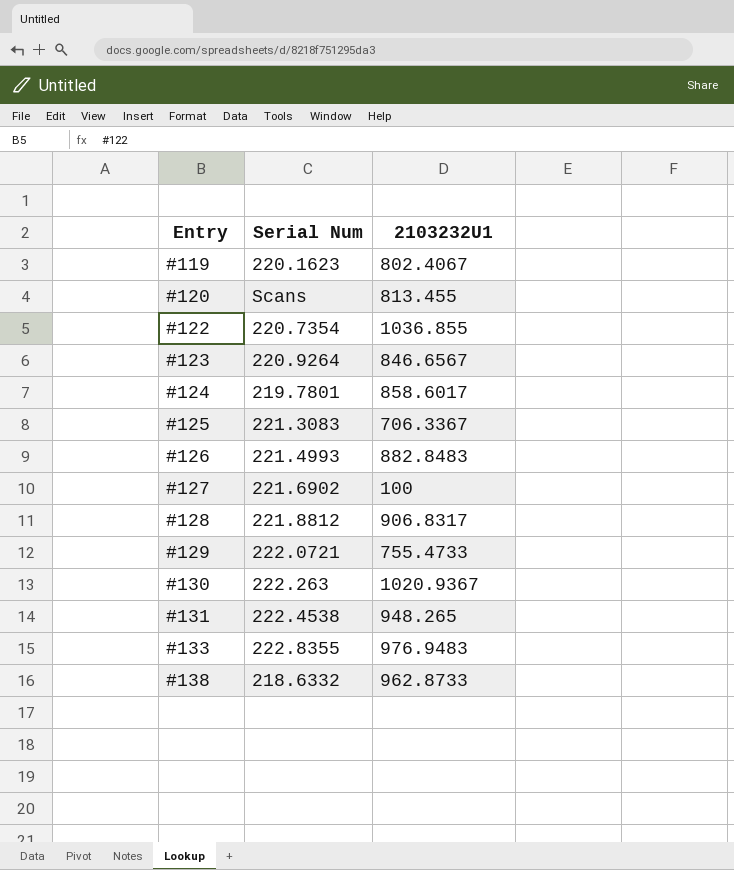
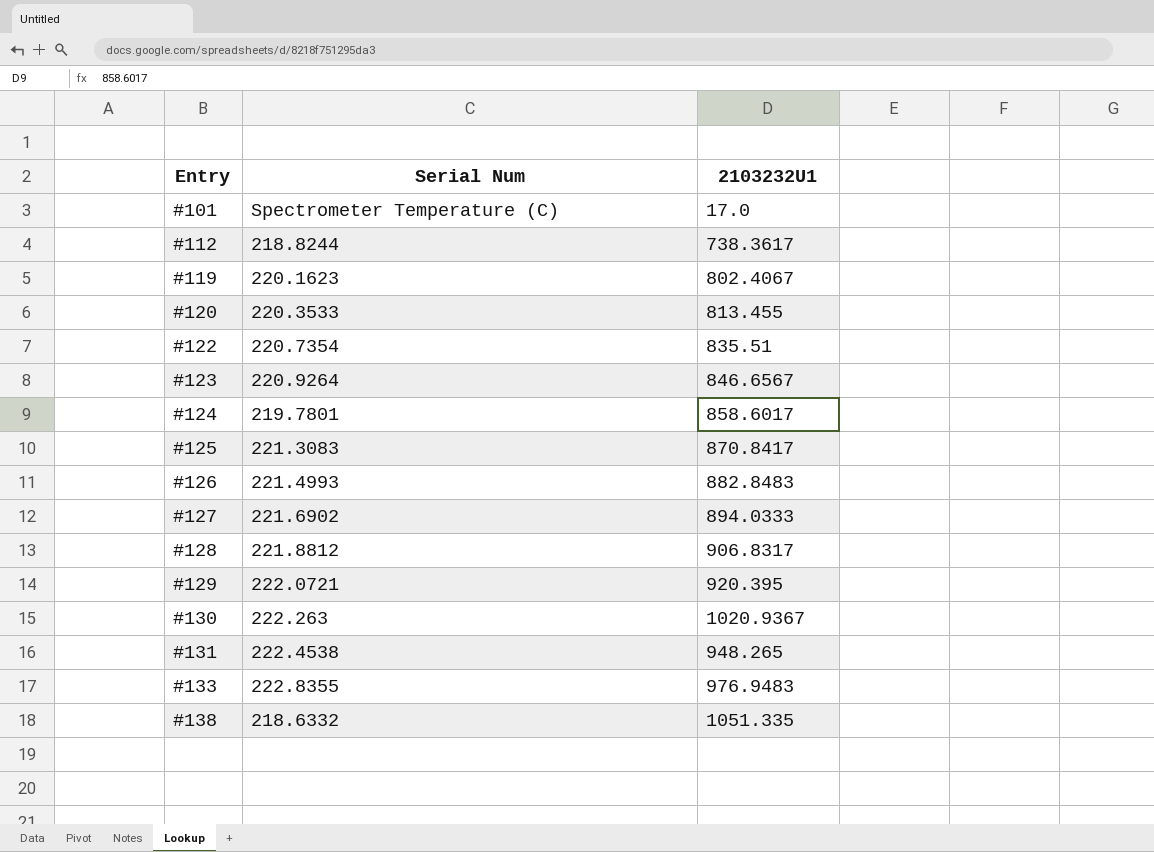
row #101: none -> Spectrometer Temperature (C) | 17.0
row #112: none -> 218.8244 | 738.3617
#120 | Serial Num: Scans -> 220.3533
#122 | 2103232U1: 1036.855 -> 835.51
#125 | 2103232U1: 706.3367 -> 870.8417
#127 | 2103232U1: 100 -> 894.0333
#129 | 2103232U1: 755.4733 -> 920.395
#138 | 2103232U1: 962.8733 -> 1051.335

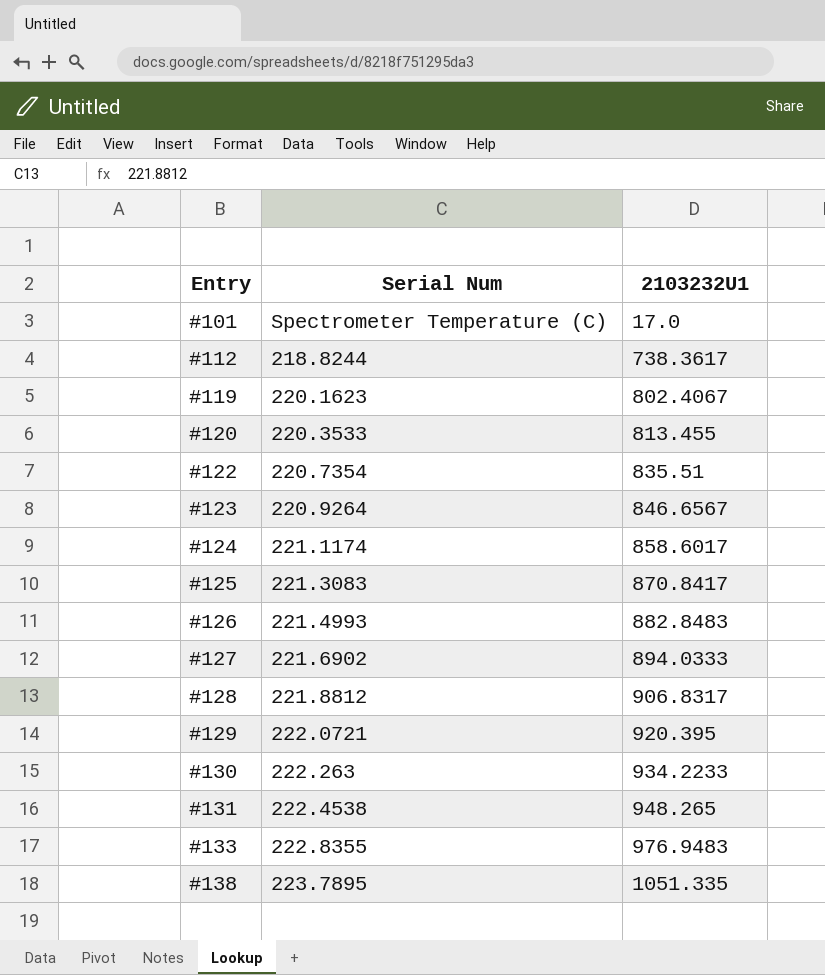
#124 | Serial Num: 219.7801 -> 221.1174
#130 | 2103232U1: 1020.9367 -> 934.2233
#138 | Serial Num: 218.6332 -> 223.7895

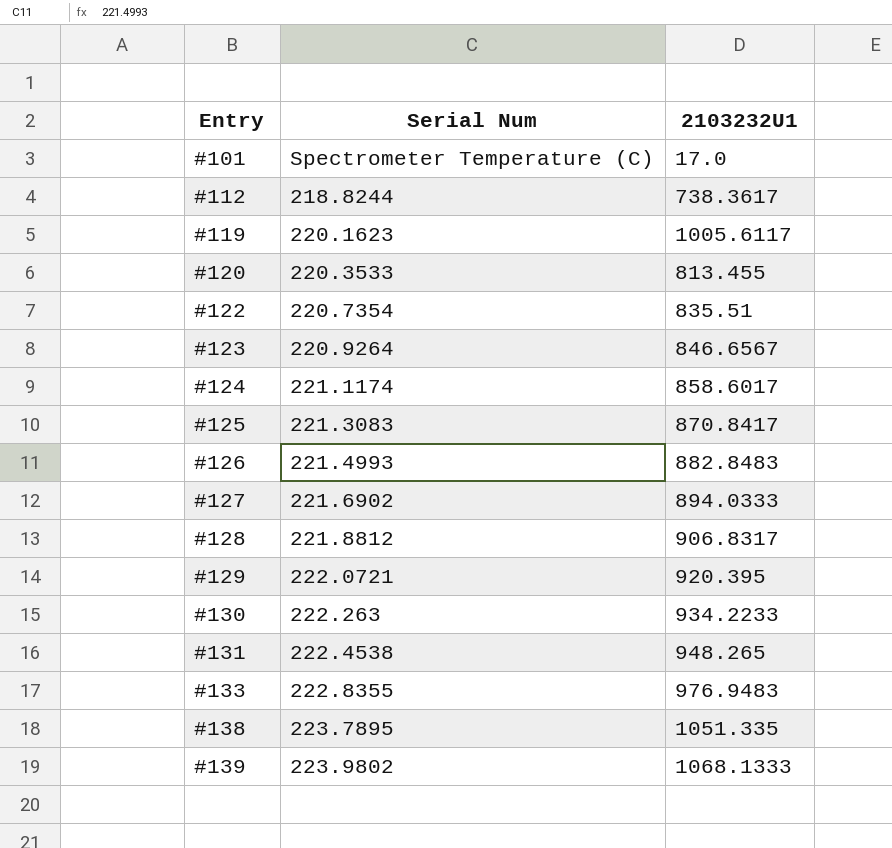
#119 | 2103232U1: 802.4067 -> 1005.6117
row #139: none -> 223.9802 | 1068.1333

